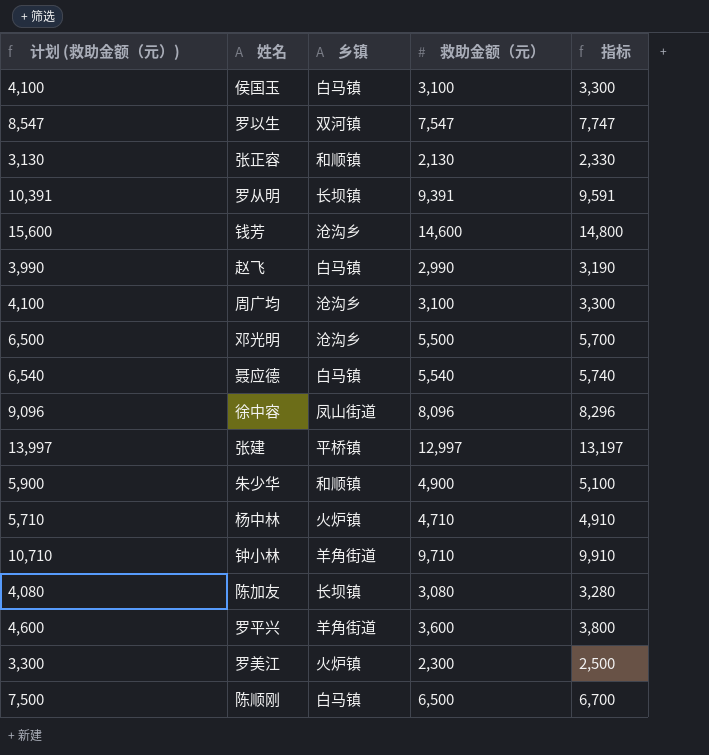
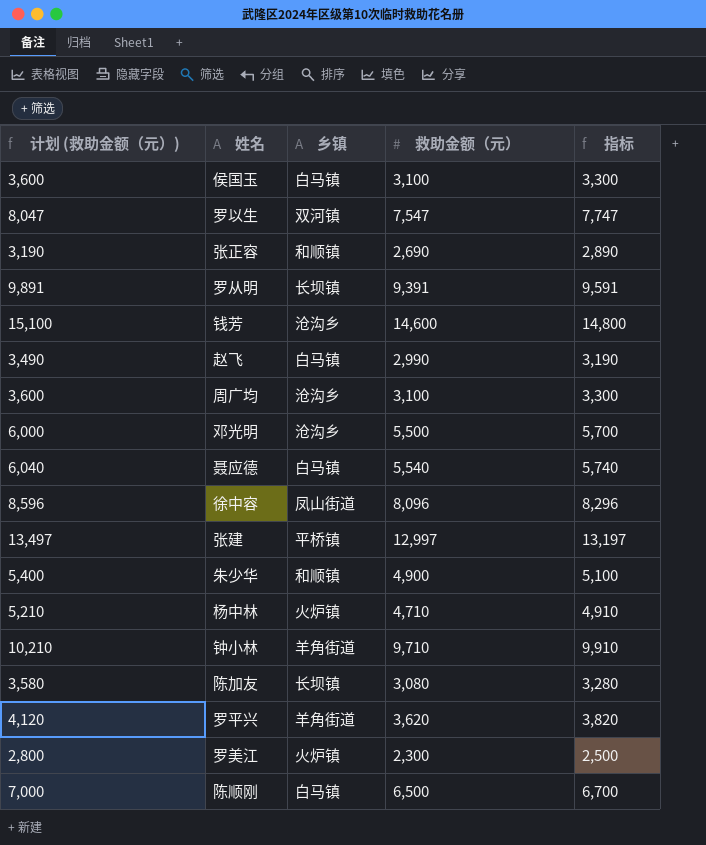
column 计划 (救助金额（元）) | formula: [救助金额（元）] + 1000 -> [救助金额（元）] + 500
张正容 | 救助金额（元）: 2,130 -> 2,690
张正容 | 指标: 2,330 -> 2,890
罗平兴 | 救助金额（元）: 3,600 -> 3,620
罗平兴 | 指标: 3,800 -> 3,820

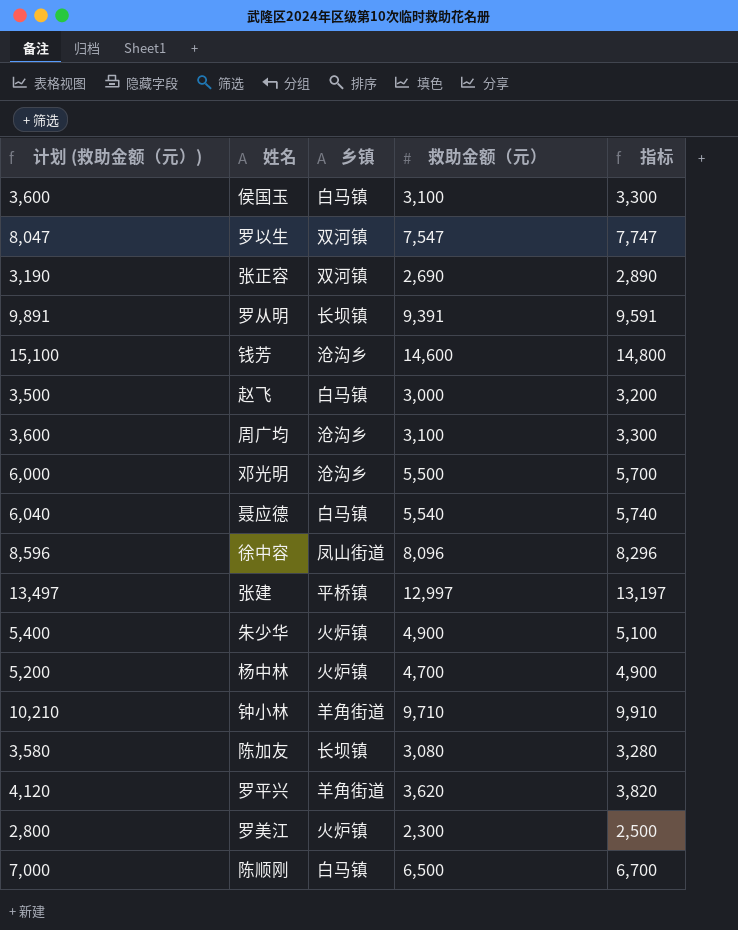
张正容 | 乡镇: 和顺镇 -> 双河镇
赵飞 | 计划 (救助金额（元）): 3,490 -> 3,500
赵飞 | 救助金额（元）: 2,990 -> 3,000
赵飞 | 指标: 3,190 -> 3,200
朱少华 | 乡镇: 和顺镇 -> 火炉镇
杨中林 | 计划 (救助金额（元）): 5,210 -> 5,200
杨中林 | 救助金额（元）: 4,710 -> 4,700
杨中林 | 指标: 4,910 -> 4,900

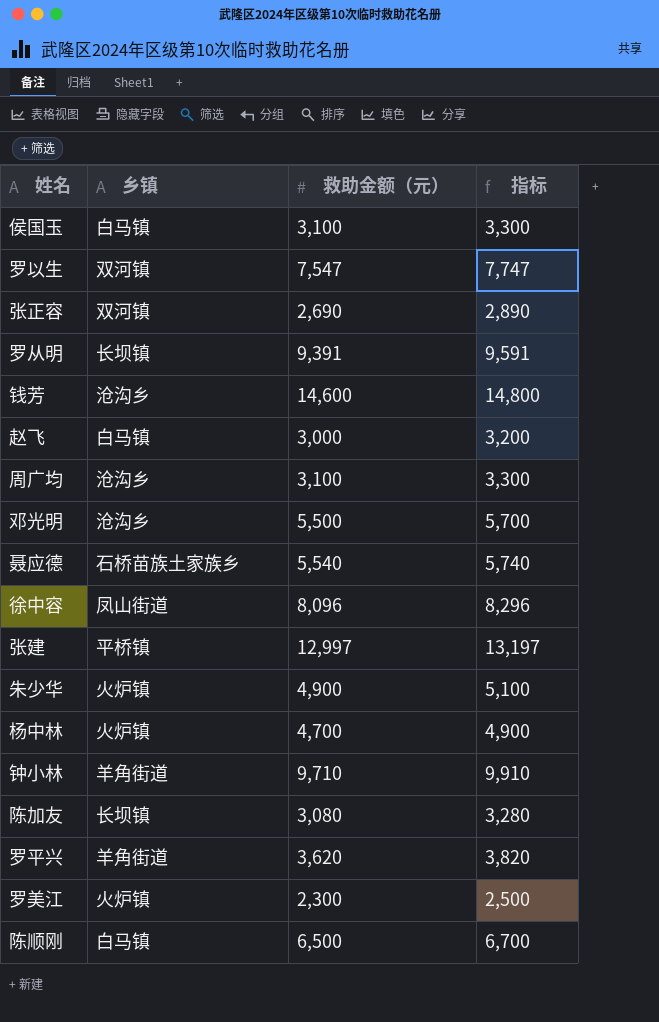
column 计划 (救助金额（元）) | formula: [救助金额（元）] + 500 -> none
聂应德 | 乡镇: 白马镇 -> 石桥苗族土家族乡

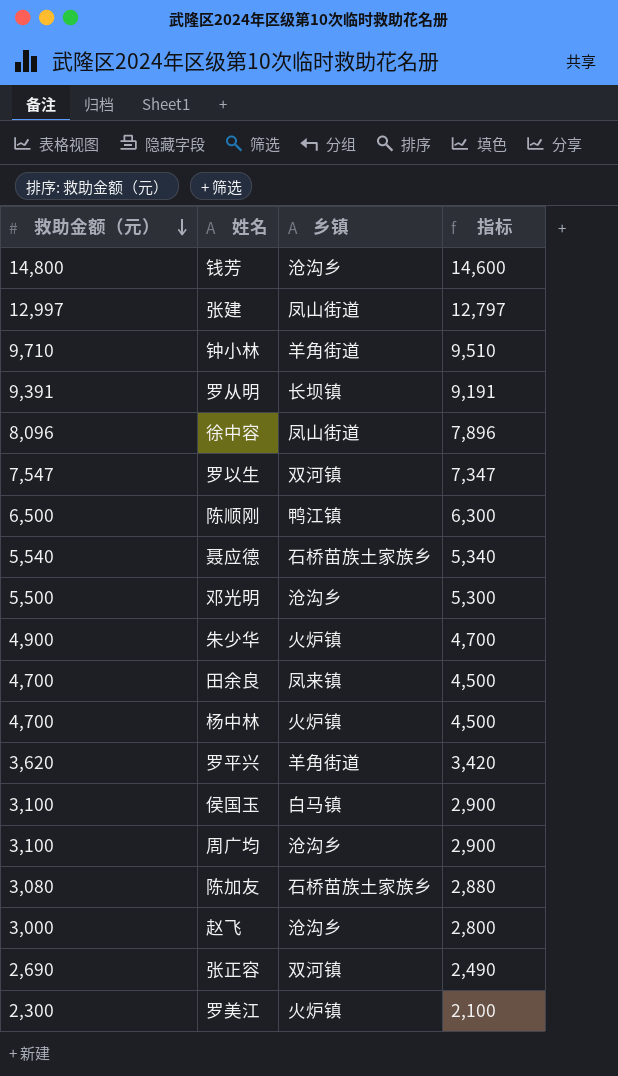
row order: none -> 救助金额（元） descending
column 救助金额（元） | position: 3 -> 1
column 指标 | formula: [救助金额（元）] + 200 -> [救助金额（元）] - 200
钱芳 | 救助金额（元）: 14,600 -> 14,800
张建 | 乡镇: 平桥镇 -> 凤山街道
陈顺刚 | 乡镇: 白马镇 -> 鸭江镇
row 田余良: none -> 4,700 | 凤来镇 | 4,500
陈加友 | 乡镇: 长坝镇 -> 石桥苗族土家族乡
赵飞 | 乡镇: 白马镇 -> 沧沟乡

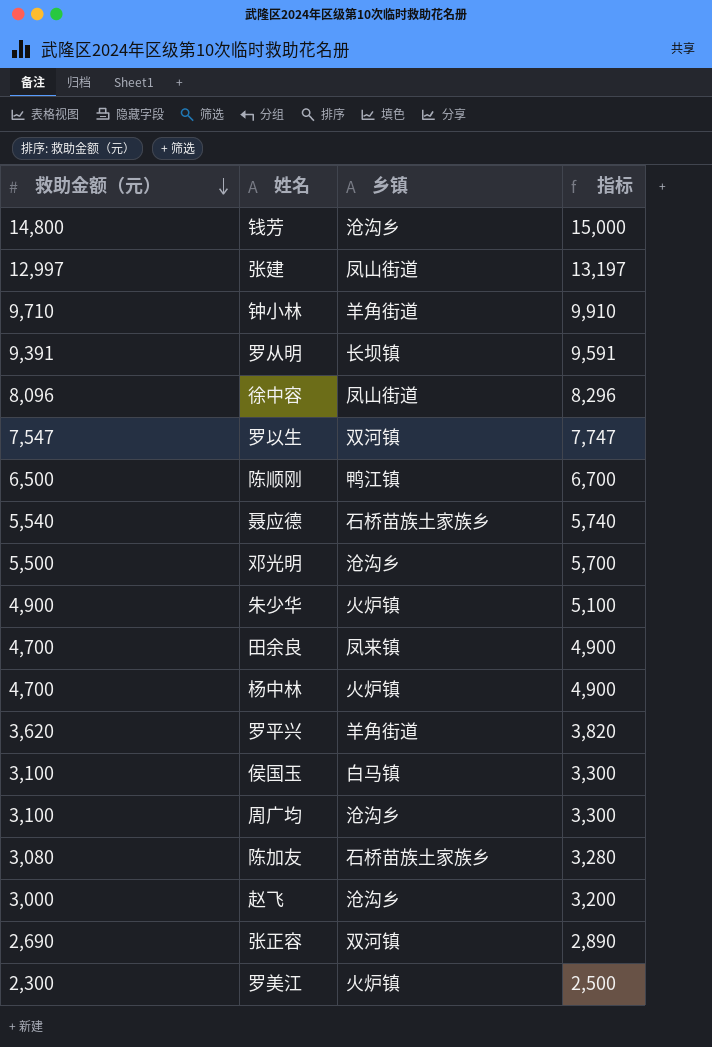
column 指标 | formula: [救助金额（元）] - 200 -> [救助金额（元）] + 200

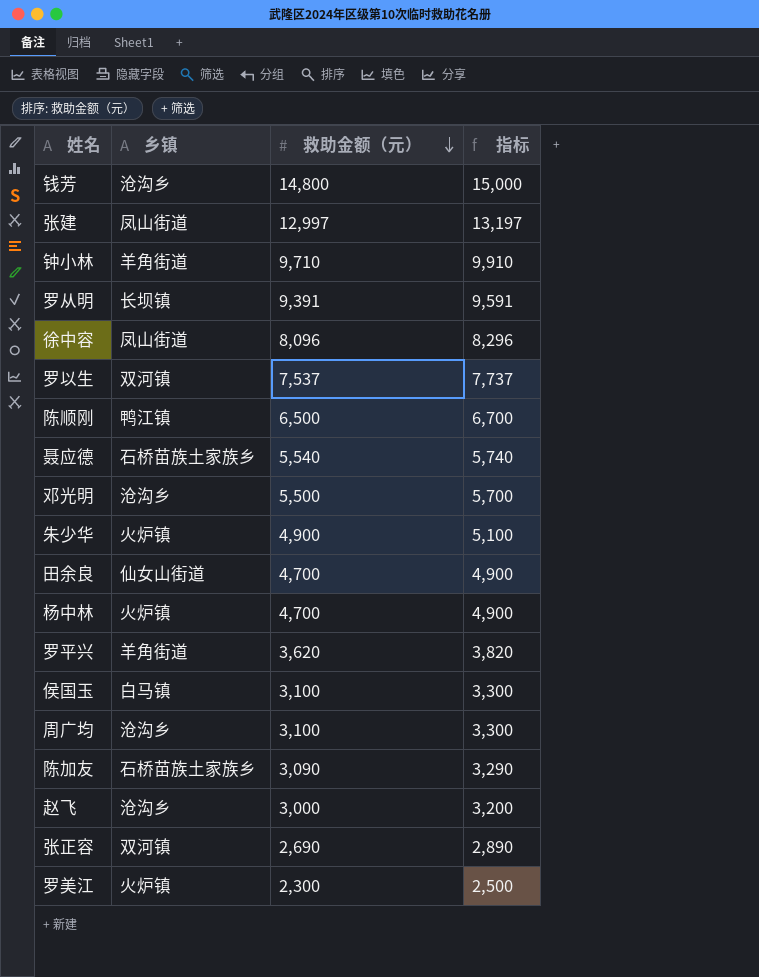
column 救助金额（元） | position: 1 -> 3
罗以生 | 救助金额（元）: 7,547 -> 7,537
罗以生 | 指标: 7,747 -> 7,737
田余良 | 乡镇: 凤来镇 -> 仙女山街道
陈加友 | 救助金额（元）: 3,080 -> 3,090
陈加友 | 指标: 3,280 -> 3,290

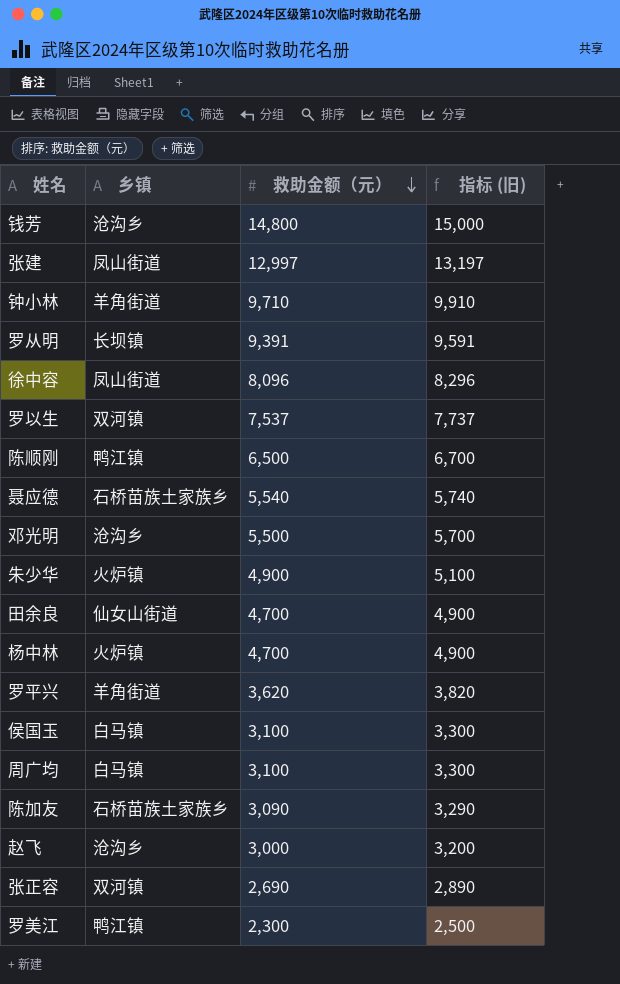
column name: 指标 -> 指标 (旧)
周广均 | 乡镇: 沧沟乡 -> 白马镇
罗美江 | 乡镇: 火炉镇 -> 鸭江镇

